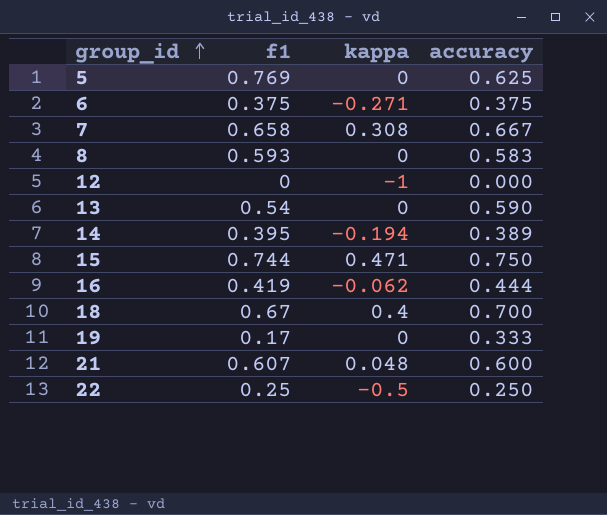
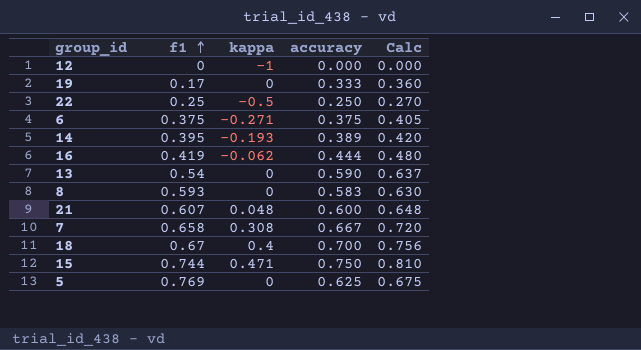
row order: group_id ascending -> f1 ascending
column Calc | formula: none -> [accuracy] * 1.08
14 | kappa: -0.194 -> -0.193

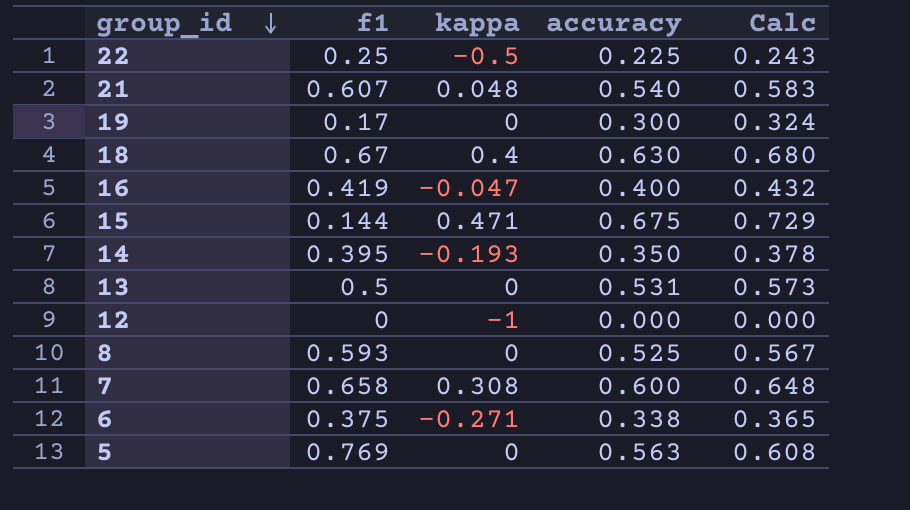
row order: f1 ascending -> group_id descending
22 | accuracy: 0.250 -> 0.225
22 | Calc: 0.270 -> 0.243
21 | accuracy: 0.600 -> 0.540
21 | Calc: 0.648 -> 0.583
19 | accuracy: 0.333 -> 0.300
19 | Calc: 0.360 -> 0.324
18 | accuracy: 0.700 -> 0.630
18 | Calc: 0.756 -> 0.680
16 | kappa: -0.062 -> -0.047
16 | accuracy: 0.444 -> 0.400
16 | Calc: 0.480 -> 0.432
15 | f1: 0.744 -> 0.144
15 | accuracy: 0.750 -> 0.675
15 | Calc: 0.810 -> 0.729
14 | accuracy: 0.389 -> 0.350
14 | Calc: 0.420 -> 0.378
13 | f1: 0.54 -> 0.5
13 | accuracy: 0.590 -> 0.531
13 | Calc: 0.637 -> 0.573
8 | accuracy: 0.583 -> 0.525
8 | Calc: 0.630 -> 0.567
7 | accuracy: 0.667 -> 0.600
7 | Calc: 0.720 -> 0.648
6 | accuracy: 0.375 -> 0.338
6 | Calc: 0.405 -> 0.365
5 | accuracy: 0.625 -> 0.563
5 | Calc: 0.675 -> 0.608

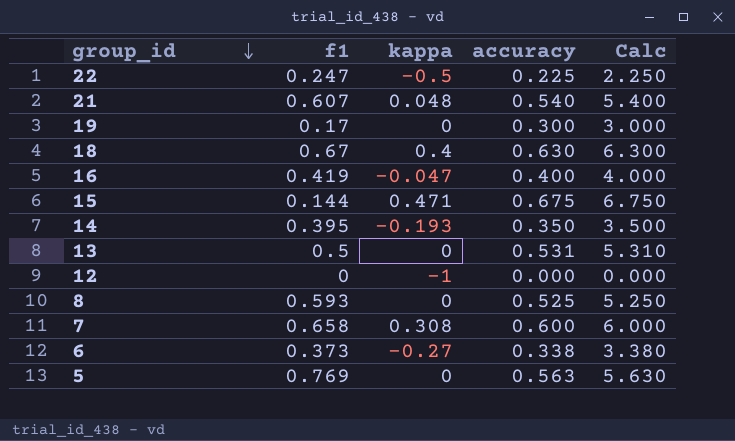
column Calc | formula: [accuracy] * 1.08 -> [accuracy] * 10
22 | f1: 0.25 -> 0.247
6 | f1: 0.375 -> 0.373
6 | kappa: -0.271 -> -0.27

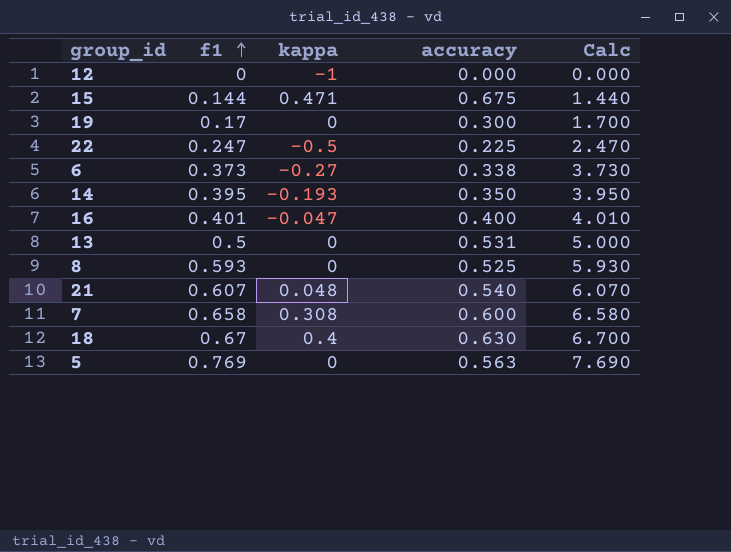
row order: group_id descending -> f1 ascending
column Calc | formula: [accuracy] * 10 -> [f1] * 10
16 | f1: 0.419 -> 0.401

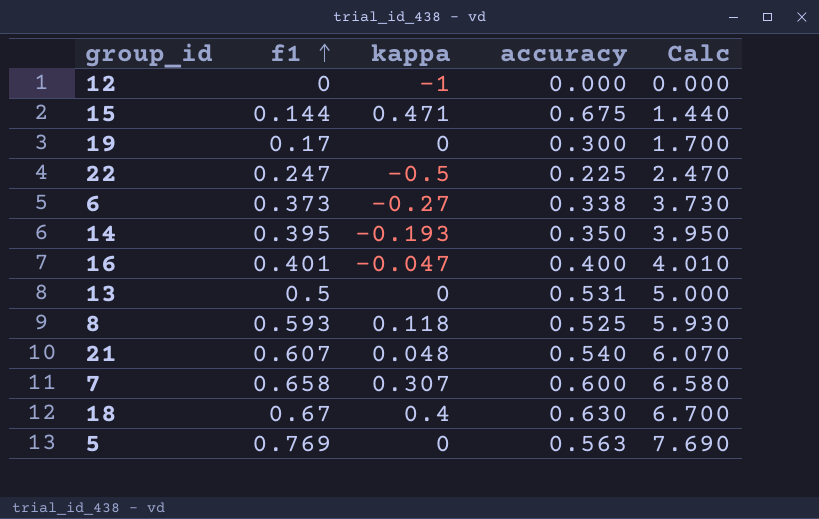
8 | kappa: 0 -> 0.118
7 | kappa: 0.308 -> 0.307

